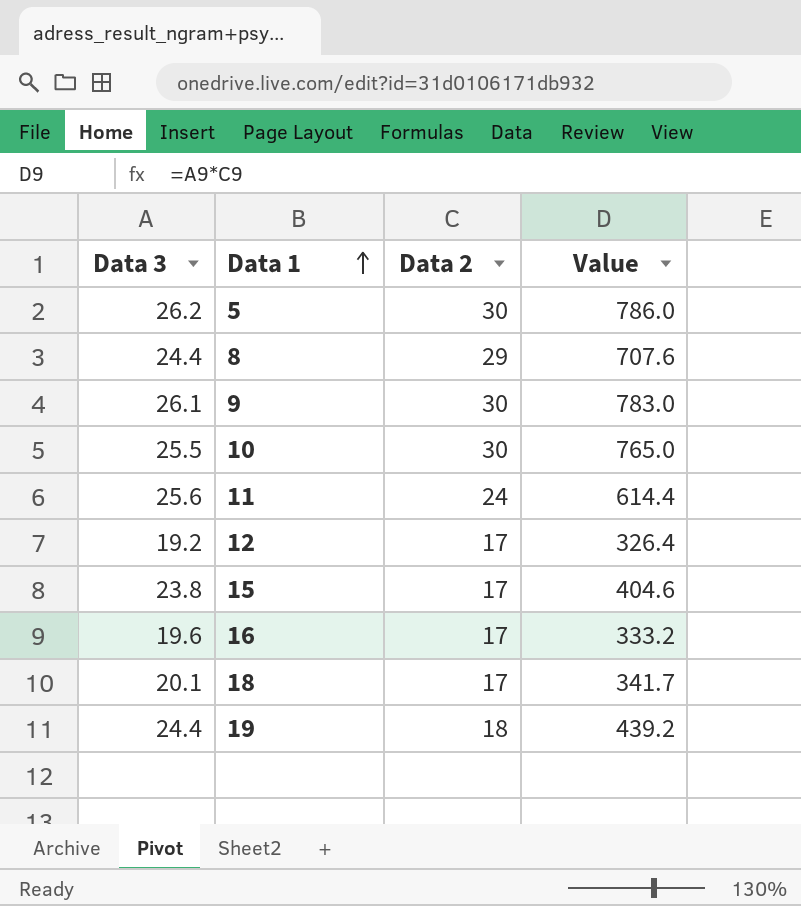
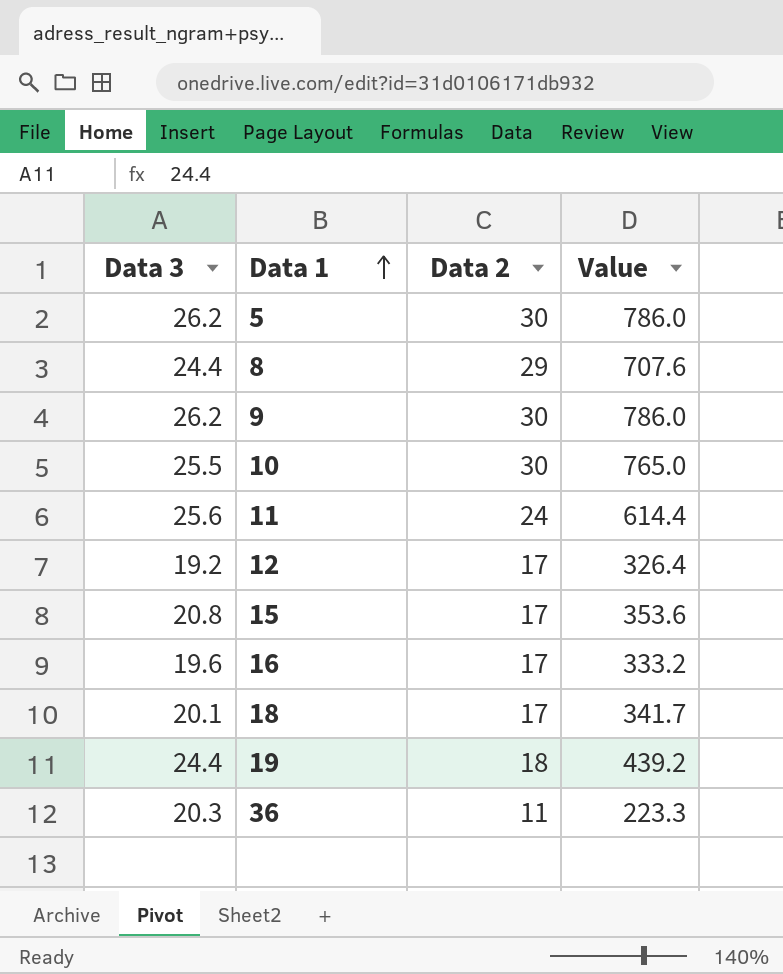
9 | Data 3: 26.1 -> 26.2
9 | Value: 783.0 -> 786.0
15 | Data 3: 23.8 -> 20.8
15 | Value: 404.6 -> 353.6
row 36: none -> 20.3 | 11 | 223.3

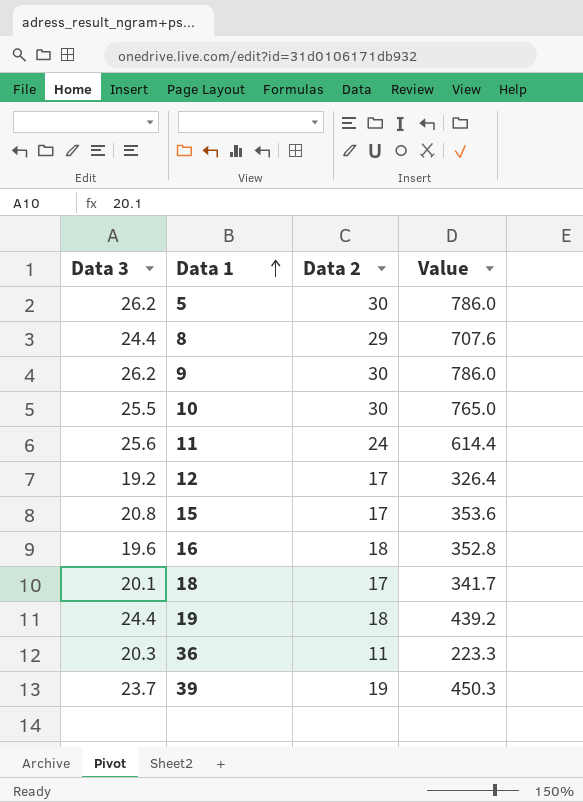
16 | Data 2: 17 -> 18
16 | Value: 333.2 -> 352.8
row 39: none -> 23.7 | 19 | 450.3

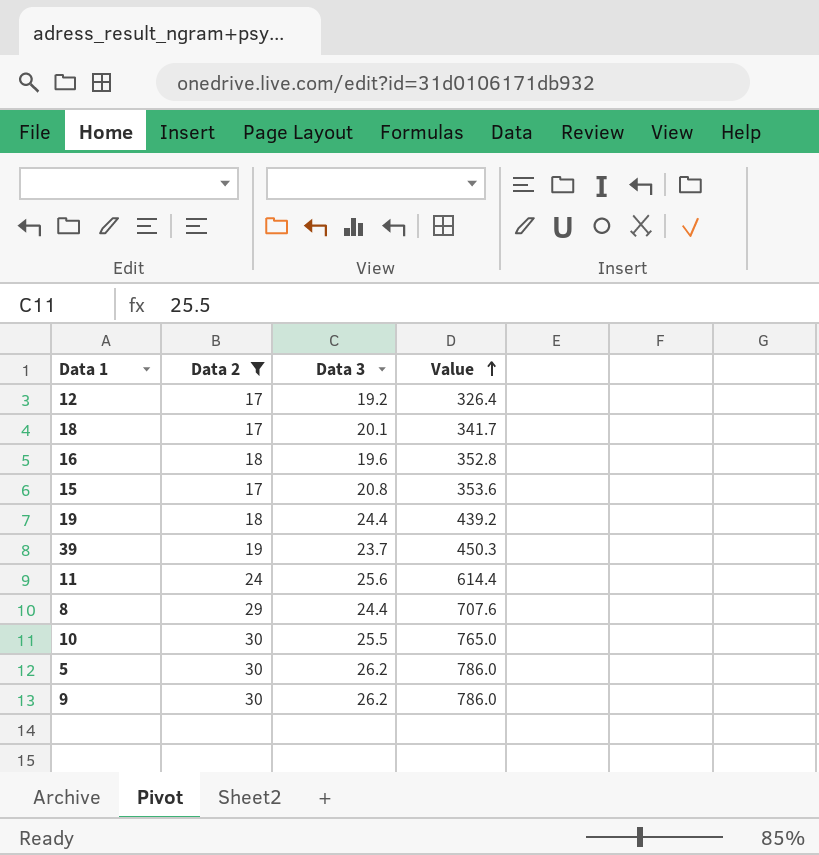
filter: none -> Data 2 != 11
row order: Data 1 ascending -> Value ascending
column Data 3 | position: 1 -> 3

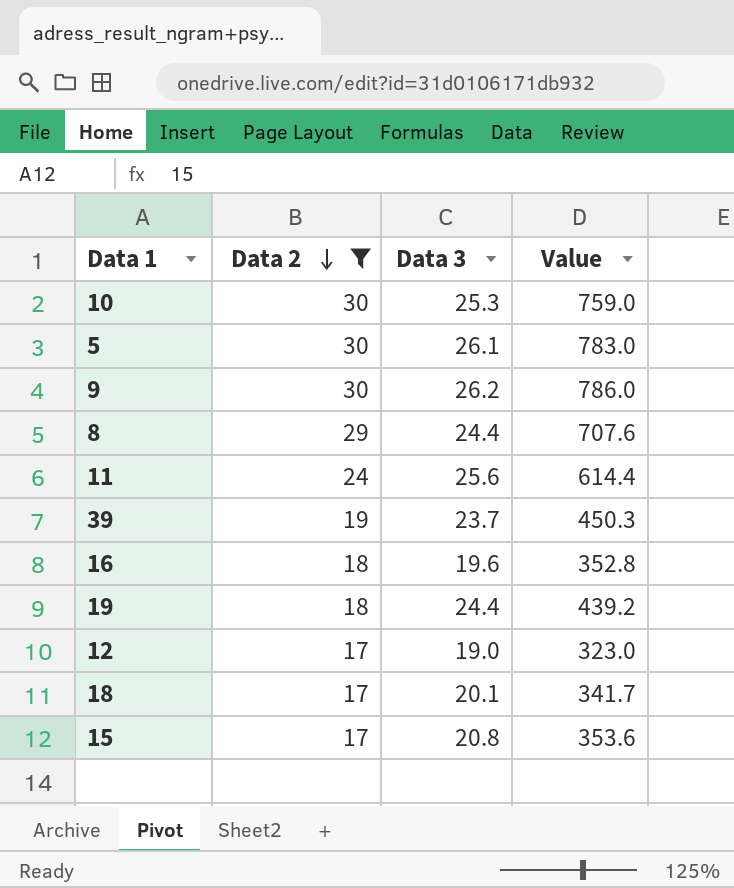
row order: Value ascending -> Data 2 descending
10 | Data 3: 25.5 -> 25.3
10 | Value: 765.0 -> 759.0
5 | Data 3: 26.2 -> 26.1
5 | Value: 786.0 -> 783.0
12 | Data 3: 19.2 -> 19.0
12 | Value: 326.4 -> 323.0

